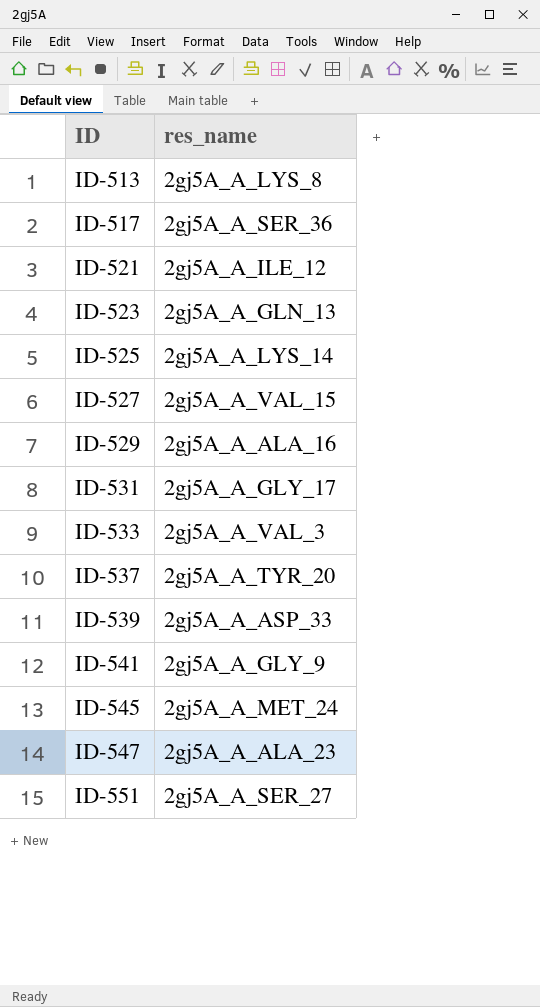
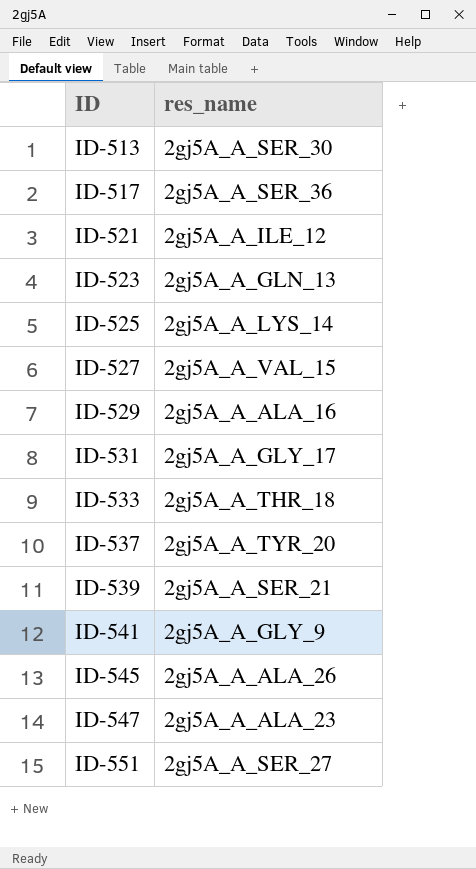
ID-513 | res_name: 2gj5A_A_LYS_8 -> 2gj5A_A_SER_30
ID-533 | res_name: 2gj5A_A_VAL_3 -> 2gj5A_A_THR_18
ID-539 | res_name: 2gj5A_A_ASP_33 -> 2gj5A_A_SER_21
ID-545 | res_name: 2gj5A_A_MET_24 -> 2gj5A_A_ALA_26

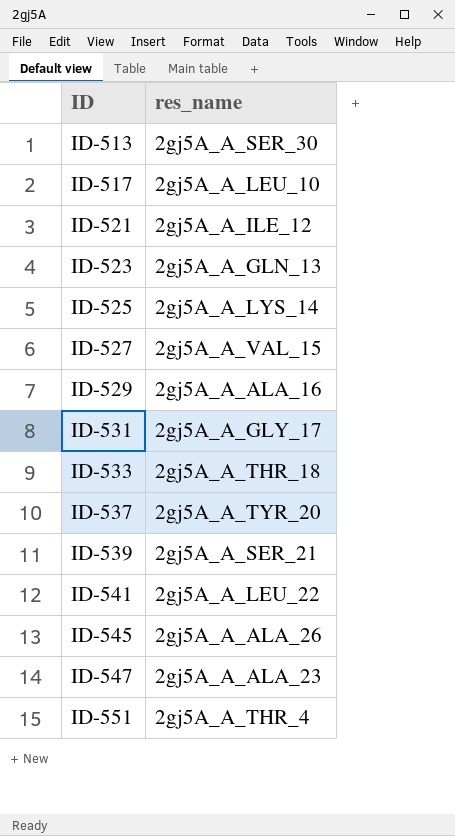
ID-517 | res_name: 2gj5A_A_SER_36 -> 2gj5A_A_LEU_10
ID-541 | res_name: 2gj5A_A_GLY_9 -> 2gj5A_A_LEU_22
ID-551 | res_name: 2gj5A_A_SER_27 -> 2gj5A_A_THR_4

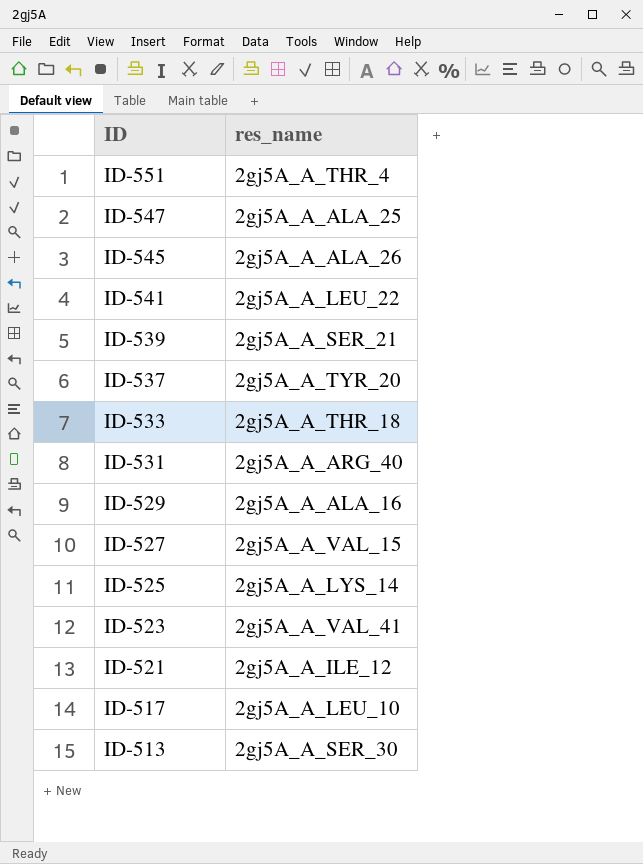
row order: ID ascending -> ID descending
ID-547 | res_name: 2gj5A_A_ALA_23 -> 2gj5A_A_ALA_25
ID-531 | res_name: 2gj5A_A_GLY_17 -> 2gj5A_A_ARG_40
ID-523 | res_name: 2gj5A_A_GLN_13 -> 2gj5A_A_VAL_41

